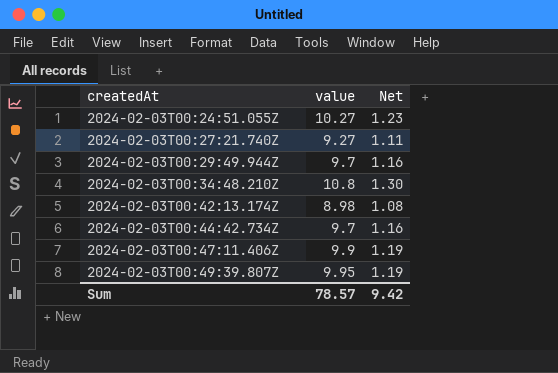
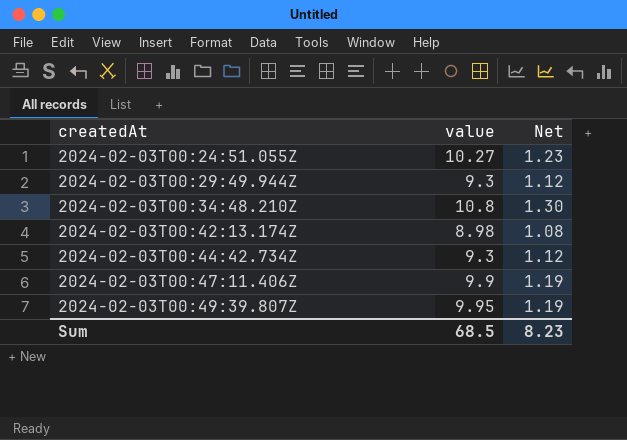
row 2024-02-03T00:27:21.740Z: 9.27 | 1.11 -> none
2024-02-03T00:29:49.944Z | value: 9.7 -> 9.3
2024-02-03T00:29:49.944Z | Net: 1.16 -> 1.12
2024-02-03T00:44:42.734Z | value: 9.7 -> 9.3
2024-02-03T00:44:42.734Z | Net: 1.16 -> 1.12
Sum | value: 78.57 -> 68.5
Sum | Net: 9.42 -> 8.23

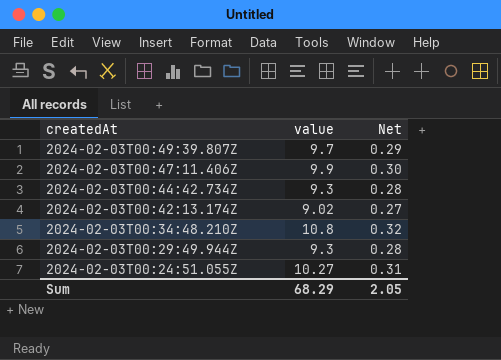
row order: createdAt ascending -> createdAt descending
column Net | formula: [value] * 0.12 -> [value] * 0.03
2024-02-03T00:49:39.807Z | value: 9.95 -> 9.7
2024-02-03T00:42:13.174Z | value: 8.98 -> 9.02
Sum | value: 68.5 -> 68.29
Sum | Net: 8.23 -> 2.05

